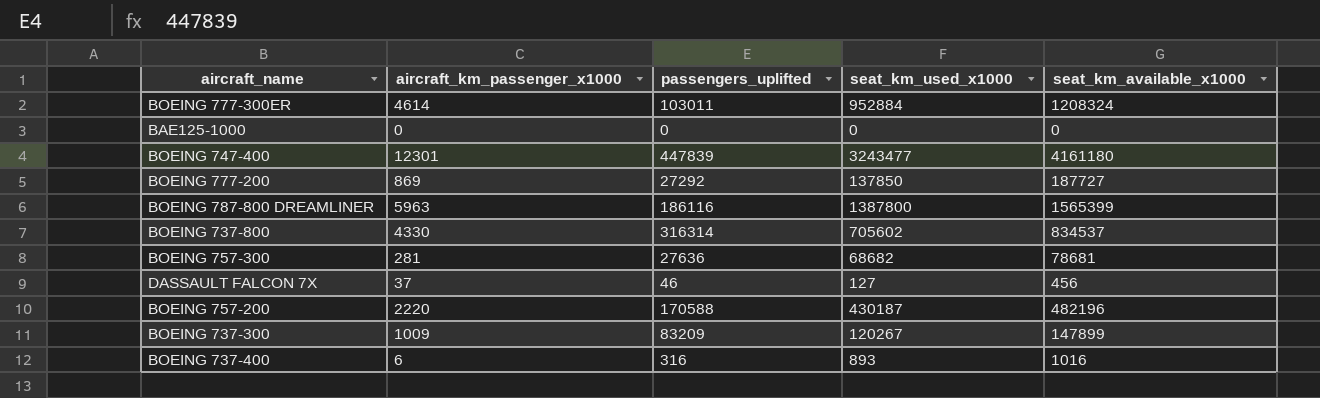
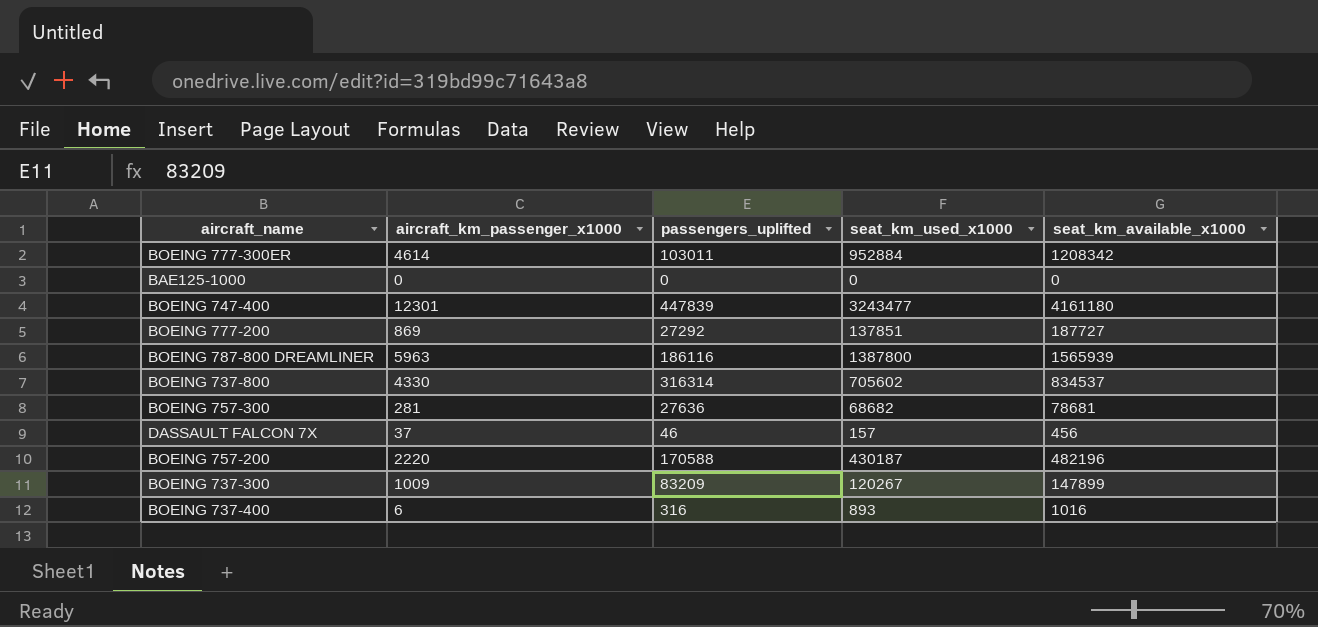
BOEING 777-300ER | seat_km_available_x1000: 1208324 -> 1208342
BOEING 777-200 | seat_km_used_x1000: 137850 -> 137851
BOEING 787-800 DREAMLINER | seat_km_available_x1000: 1565399 -> 1565939
DASSAULT FALCON 7X | seat_km_used_x1000: 127 -> 157

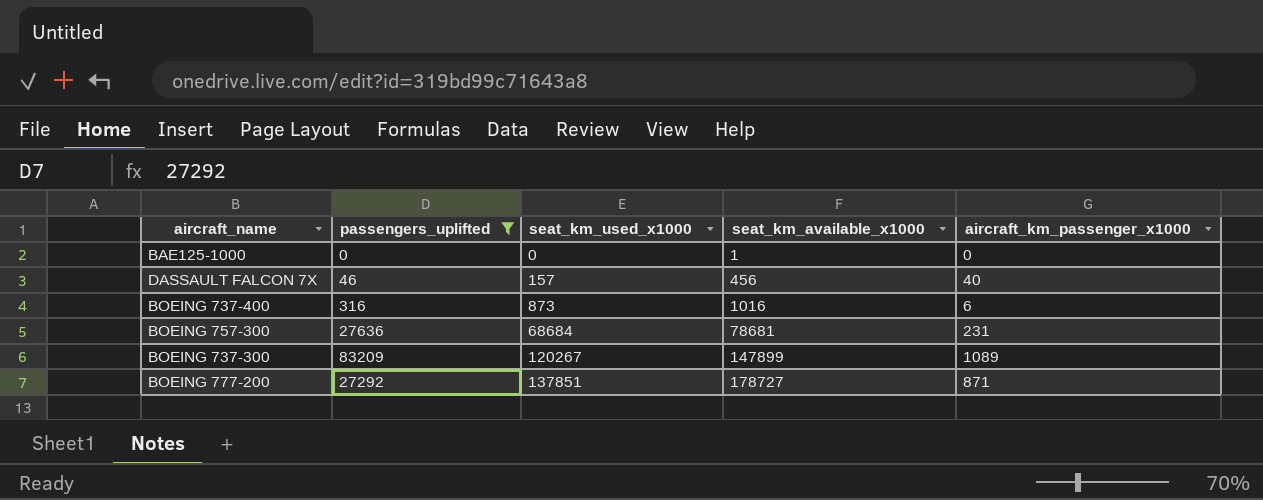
filter: none -> passengers_uplifted <= 83209
row order: none -> seat_km_used_x1000 ascending
column aircraft_km_passenger_x1000 | position: 2 -> 5
BAE125-1000 | seat_km_available_x1000: 0 -> 1
DASSAULT FALCON 7X | aircraft_km_passenger_x1000: 37 -> 40
BOEING 737-400 | seat_km_used_x1000: 893 -> 873
BOEING 757-300 | seat_km_used_x1000: 68682 -> 68684
BOEING 757-300 | aircraft_km_passenger_x1000: 281 -> 231
BOEING 737-300 | aircraft_km_passenger_x1000: 1009 -> 1089
BOEING 777-200 | seat_km_available_x1000: 187727 -> 178727
BOEING 777-200 | aircraft_km_passenger_x1000: 869 -> 871

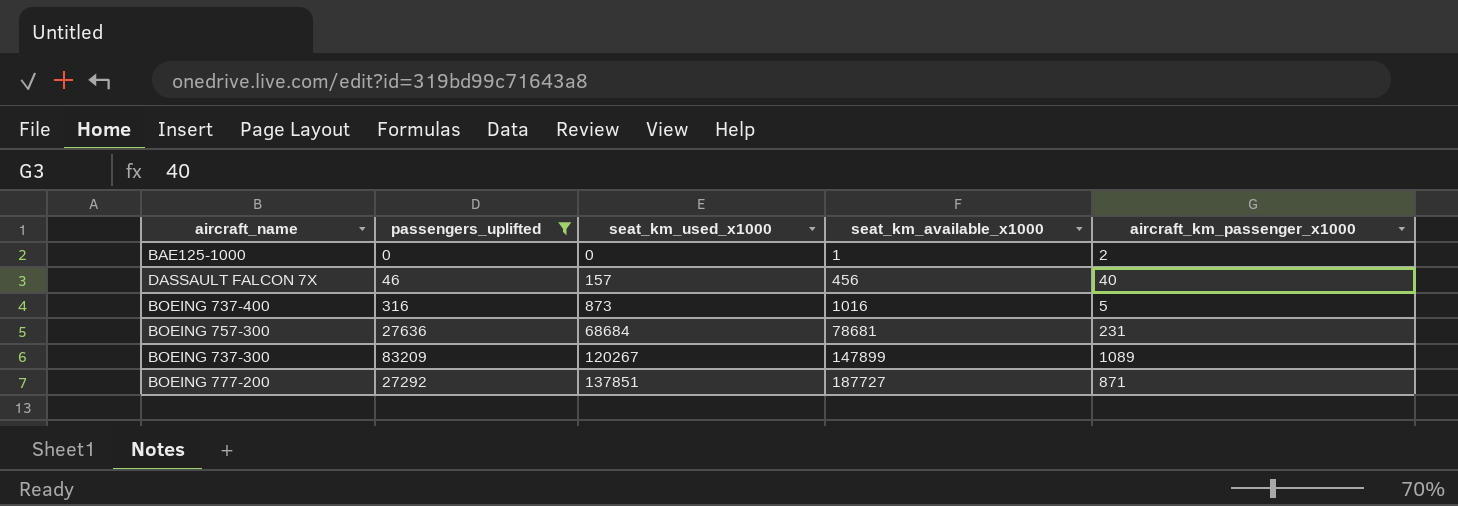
BAE125-1000 | aircraft_km_passenger_x1000: 0 -> 2
BOEING 737-400 | aircraft_km_passenger_x1000: 6 -> 5
BOEING 777-200 | seat_km_available_x1000: 178727 -> 187727

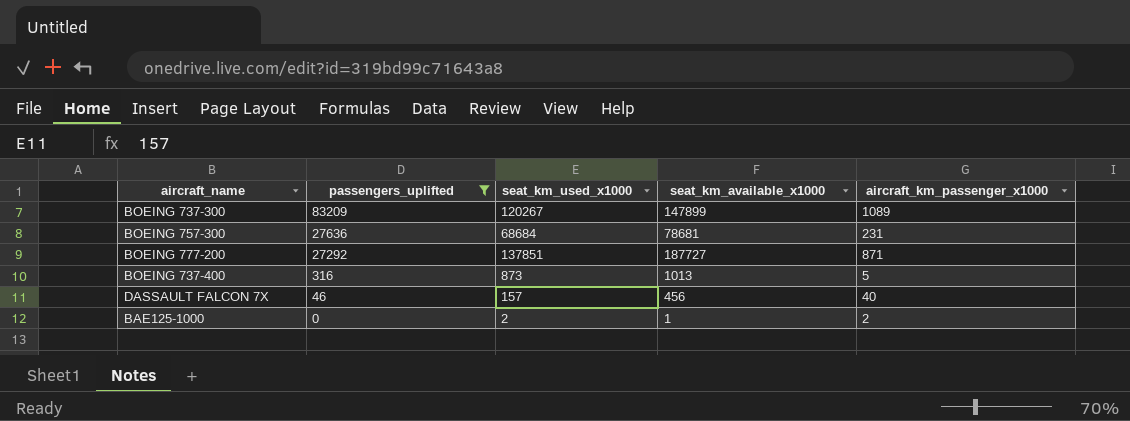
row order: seat_km_used_x1000 ascending -> passengers_uplifted descending
BOEING 737-400 | seat_km_available_x1000: 1016 -> 1013
BAE125-1000 | seat_km_used_x1000: 0 -> 2

